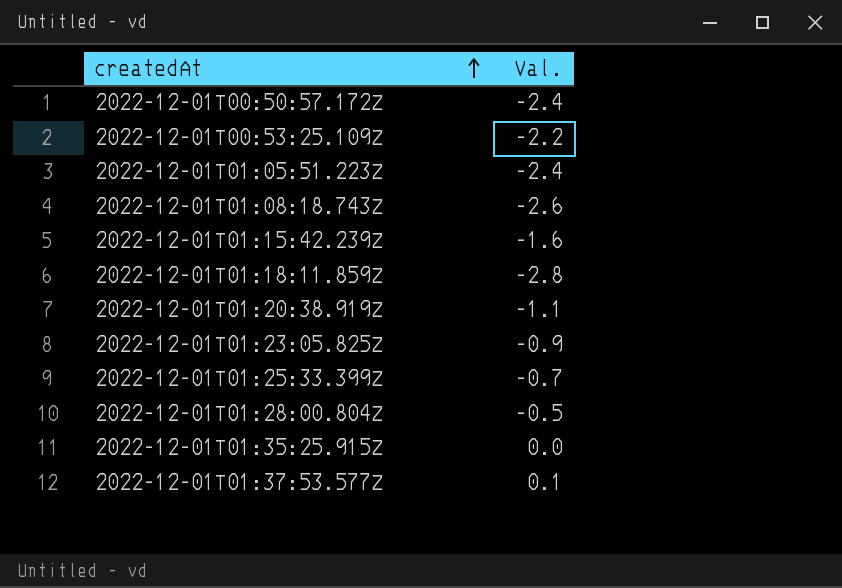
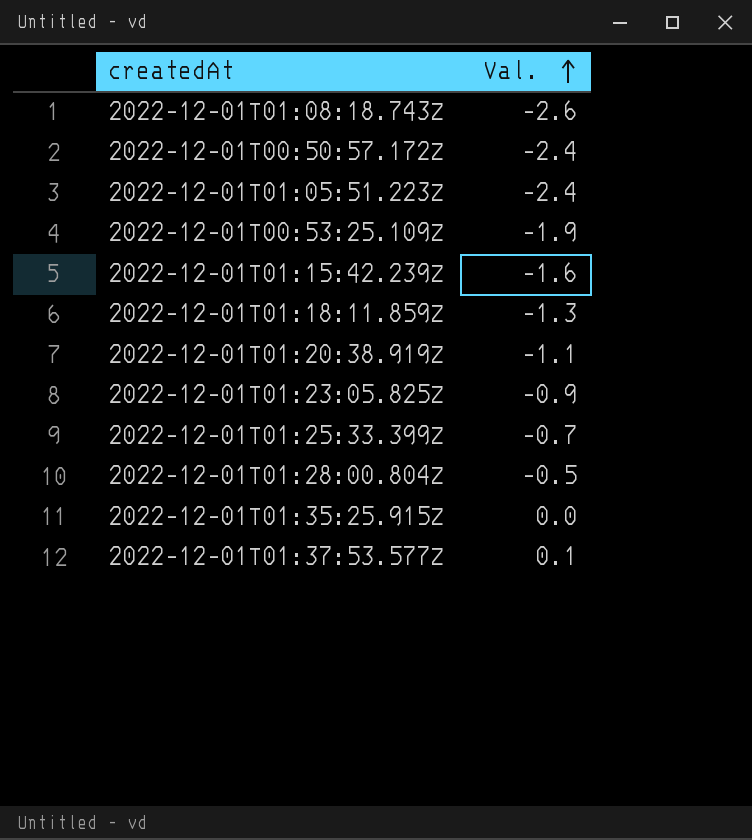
row order: createdAt ascending -> Val. ascending
2022-12-01T00:53:25.109Z | Val.: -2.2 -> -1.9
2022-12-01T01:18:11.859Z | Val.: -2.8 -> -1.3

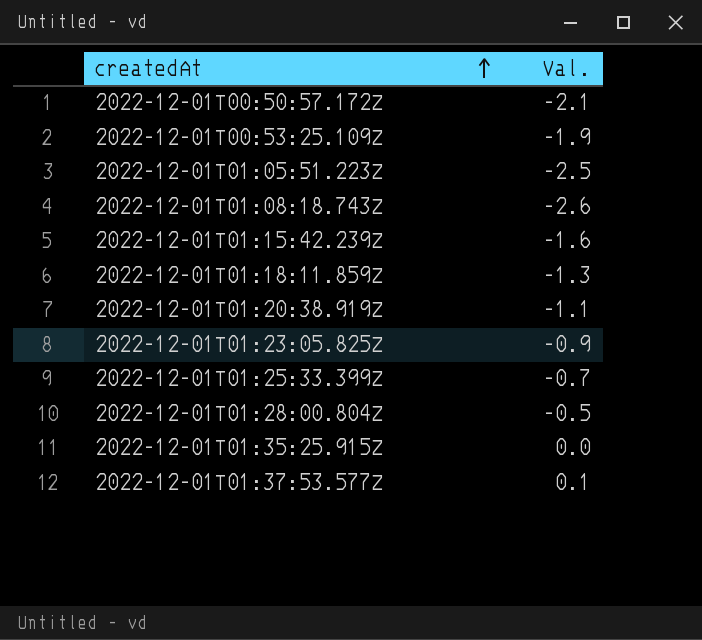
row order: Val. ascending -> createdAt ascending
2022-12-01T00:50:57.172Z | Val.: -2.4 -> -2.1
2022-12-01T01:05:51.223Z | Val.: -2.4 -> -2.5

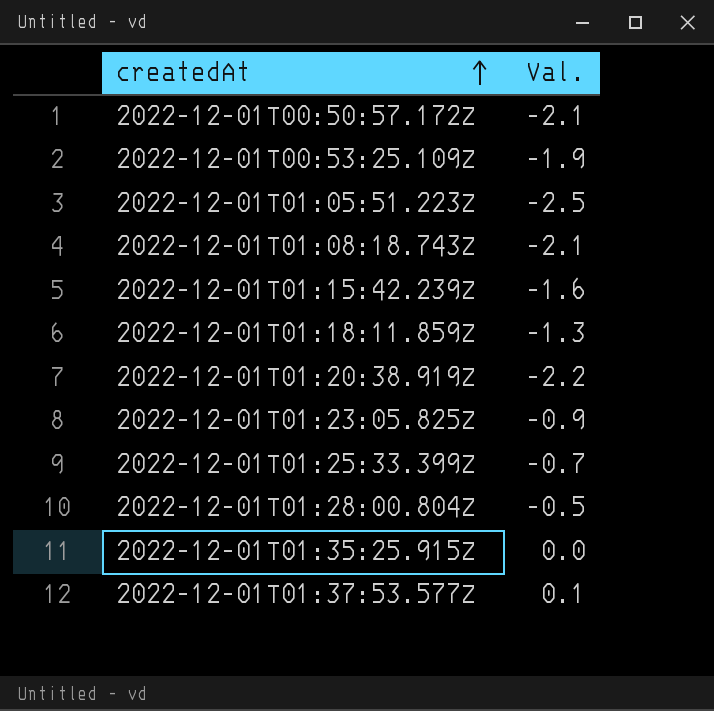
2022-12-01T01:08:18.743Z | Val.: -2.6 -> -2.1
2022-12-01T01:20:38.919Z | Val.: -1.1 -> -2.2

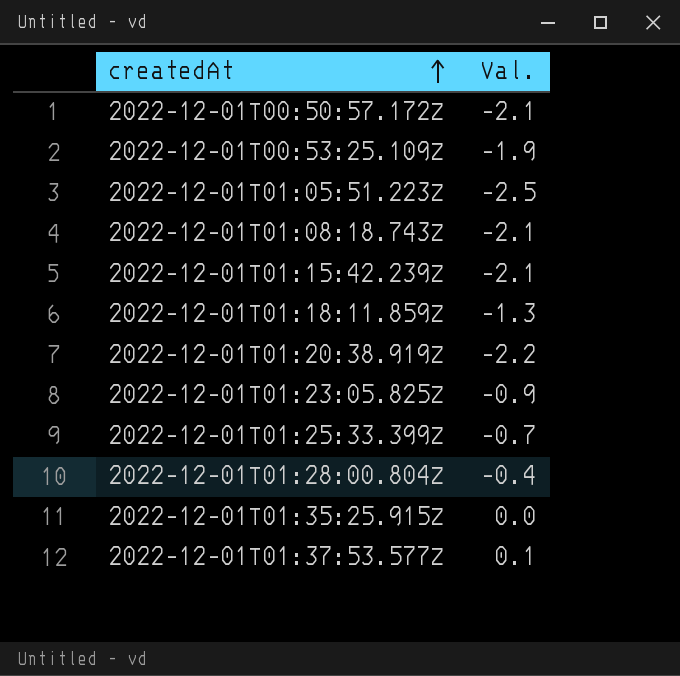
2022-12-01T01:15:42.239Z | Val.: -1.6 -> -2.1
2022-12-01T01:28:00.804Z | Val.: -0.5 -> -0.4

